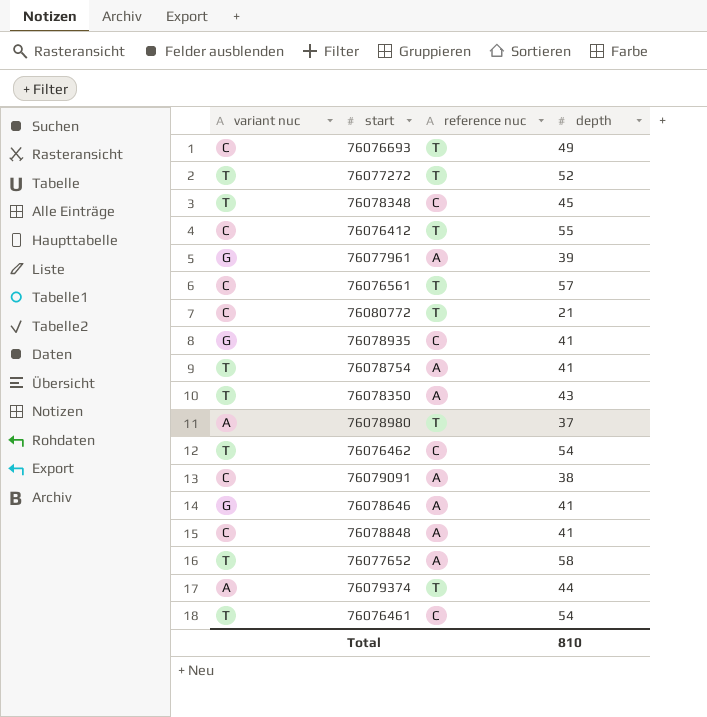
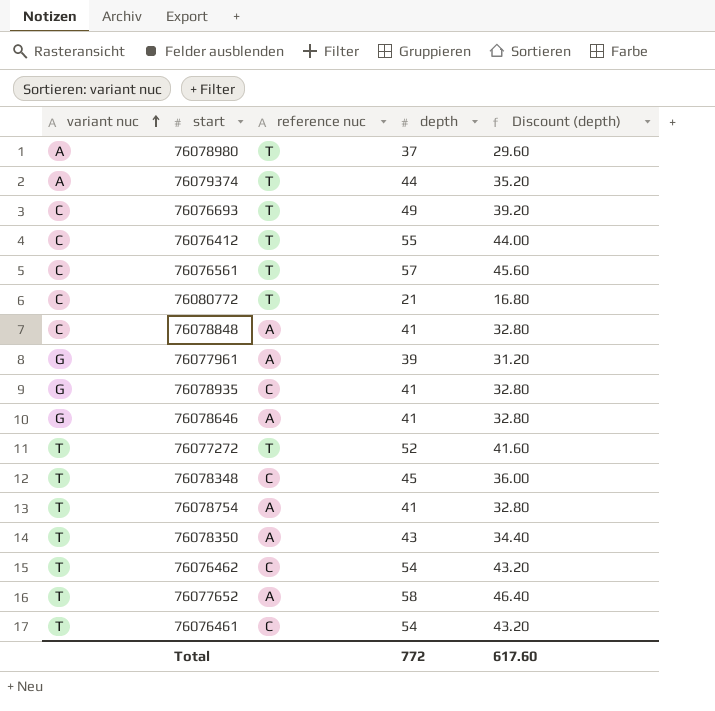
row order: none -> variant nuc ascending
column Discount (depth) | formula: none -> [depth] * 0.8
row 76079091: C | A | 38 -> none
Total | depth: 810 -> 772

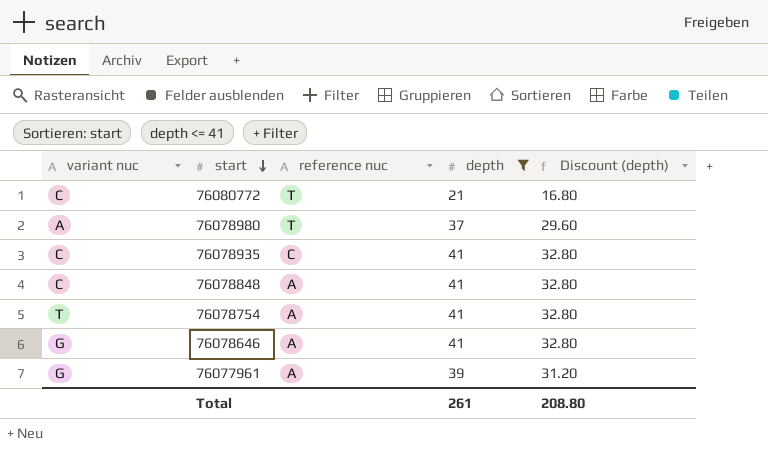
filter: none -> depth <= 41
row order: variant nuc ascending -> start descending
76078935 | variant nuc: G -> C
Total | depth: 772 -> 261
Total | Discount (depth): 617.60 -> 208.80

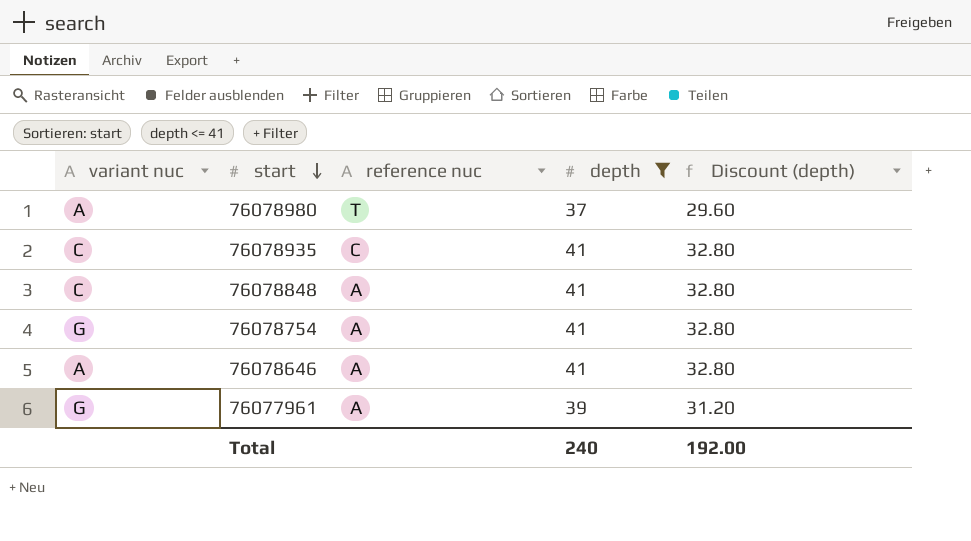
row 76080772: C | T | 21 | 16.80 -> none
76078754 | variant nuc: T -> G
76078646 | variant nuc: G -> A
Total | depth: 261 -> 240
Total | Discount (depth): 208.80 -> 192.00

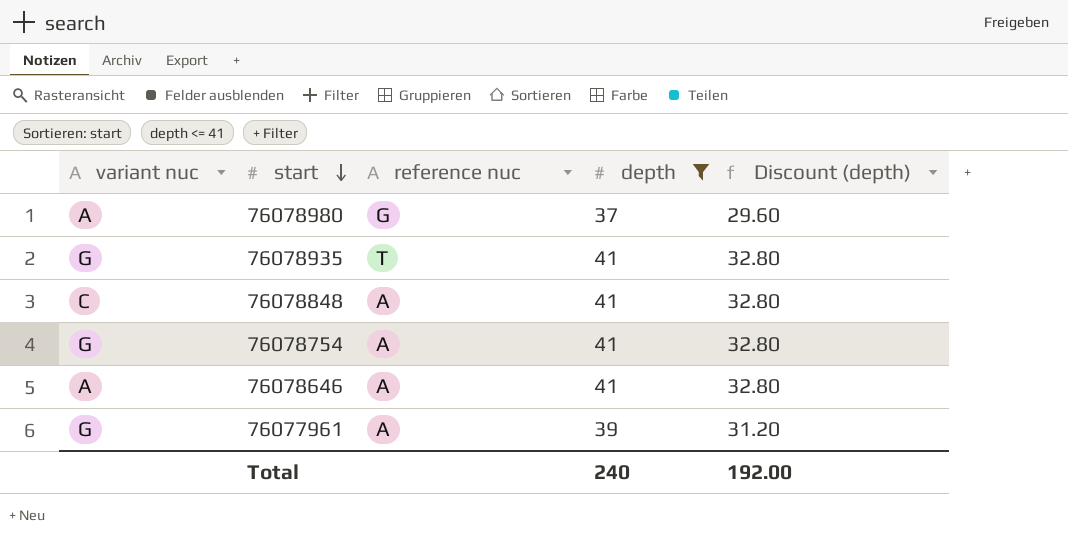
76078980 | reference nuc: T -> G
76078935 | variant nuc: C -> G
76078935 | reference nuc: C -> T

